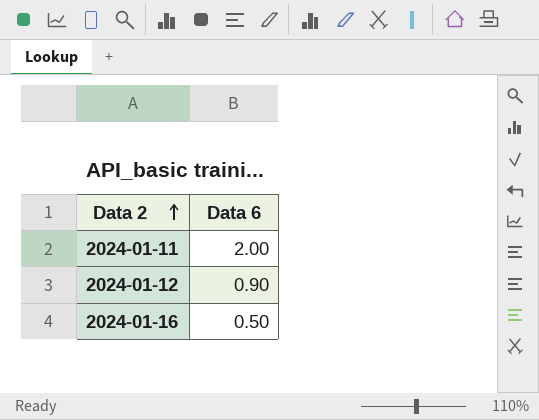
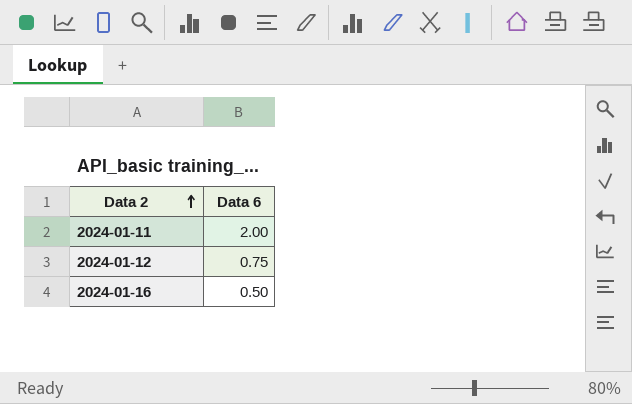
2024-01-12 | Data 6: 0.90 -> 0.75

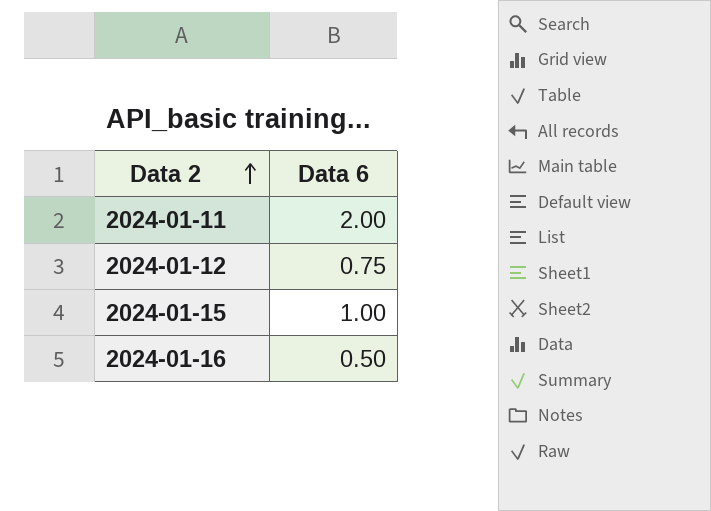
row 2024-01-15: none -> 1.00

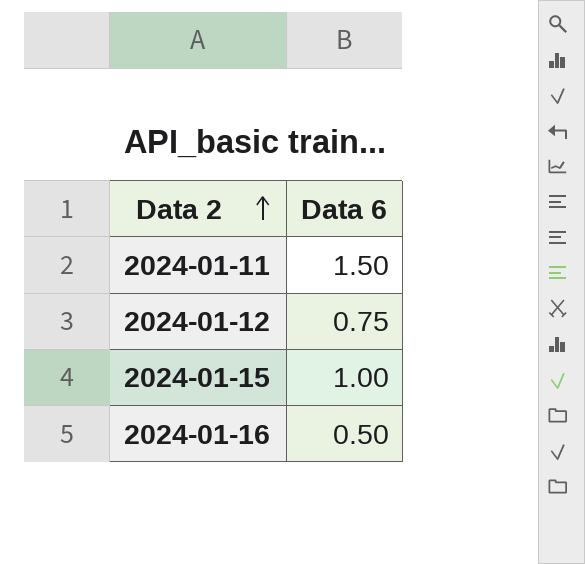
2024-01-11 | Data 6: 2.00 -> 1.50

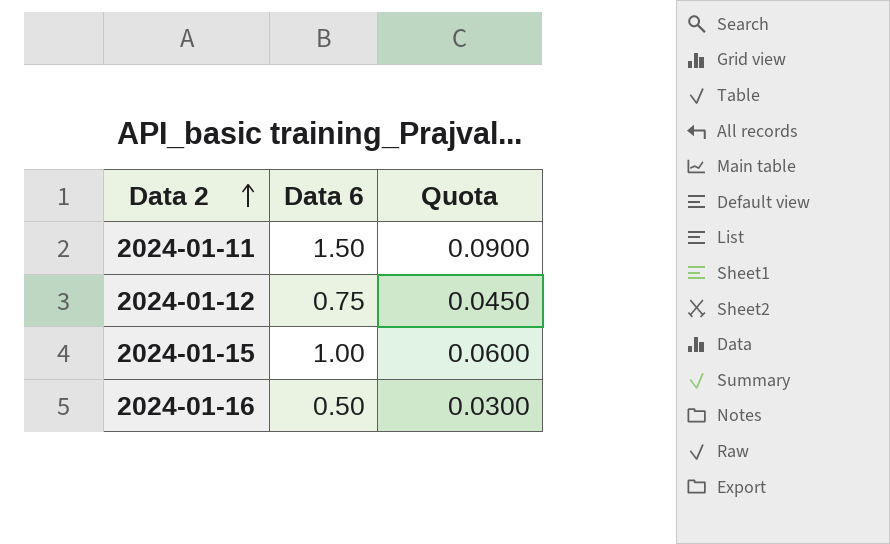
column Quota | formula: none -> [Data 6] * 0.06

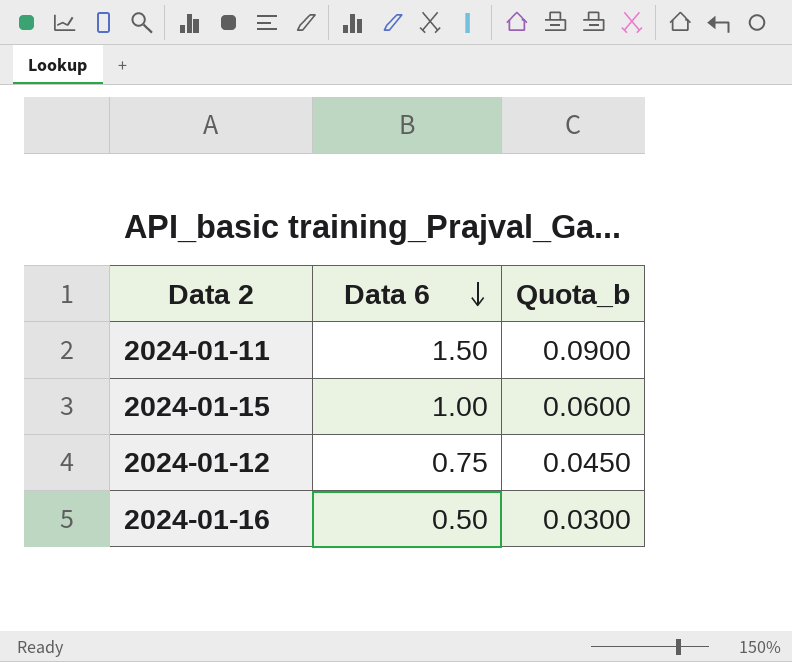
row order: Data 2 ascending -> Data 6 descending
column name: Quota -> Quota_b

